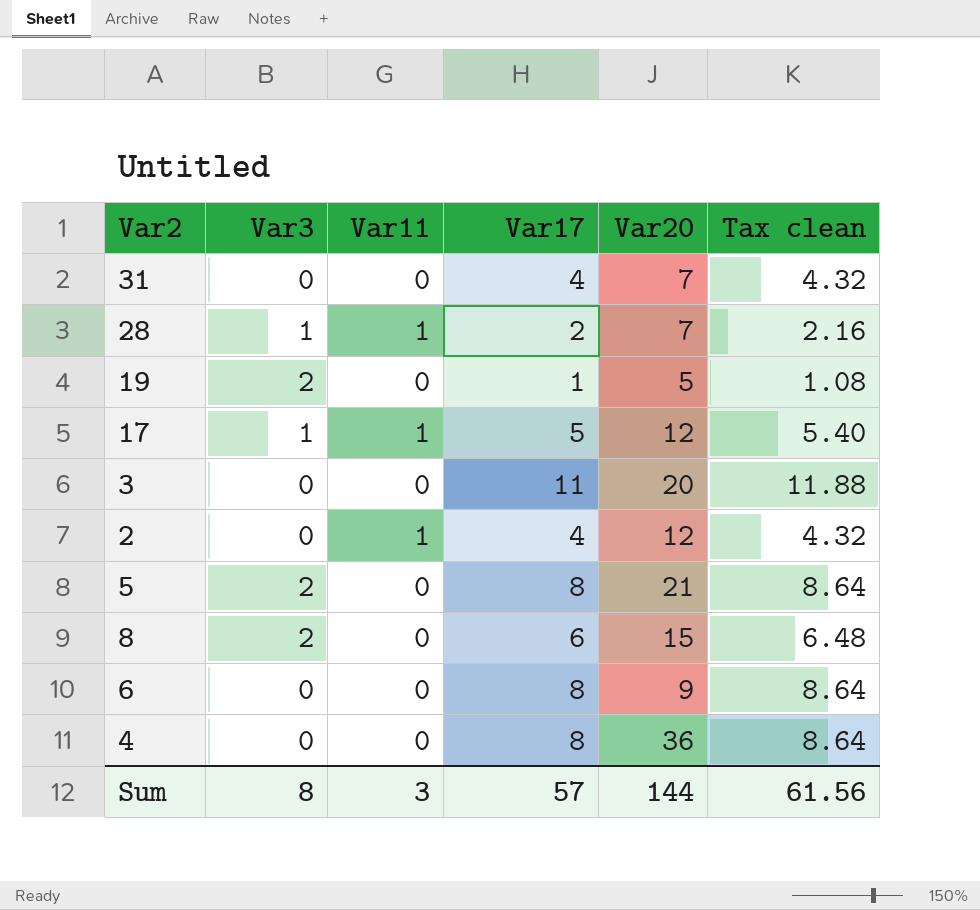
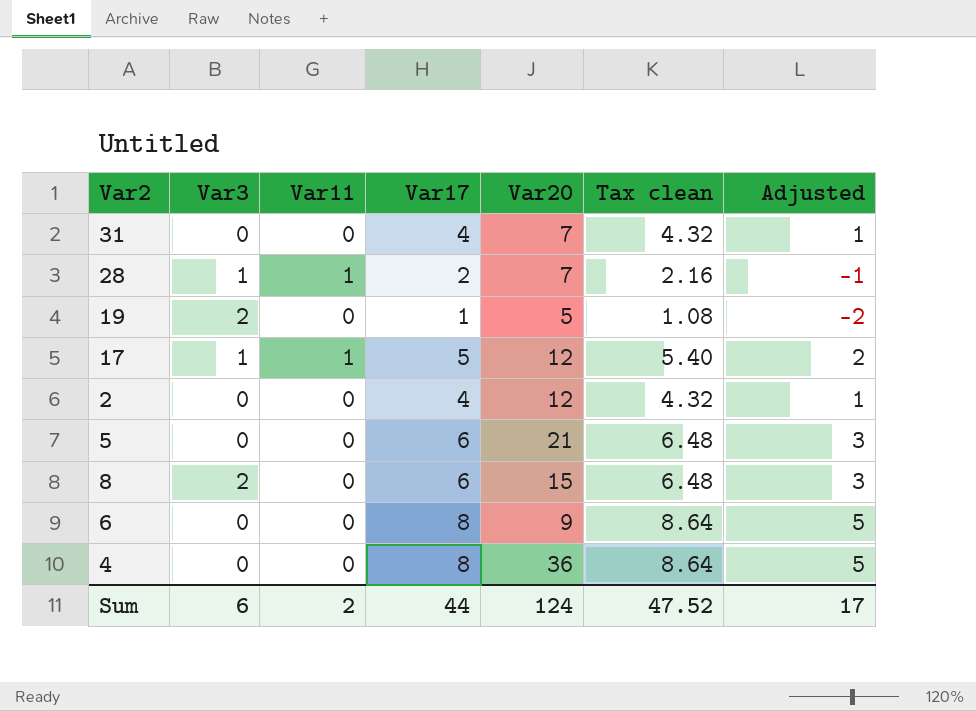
column Adjusted | formula: none -> [Var17] - 3
row 3: 0 | 0 | 11 | 20 | 11.88 -> none
2 | Var11: 1 -> 0
5 | Var3: 2 -> 0
5 | Var17: 8 -> 6
5 | Tax clean: 8.64 -> 6.48
Sum | Var3: 8 -> 6
Sum | Var11: 3 -> 2
Sum | Var17: 57 -> 44
Sum | Var20: 144 -> 124
Sum | Tax clean: 61.56 -> 47.52

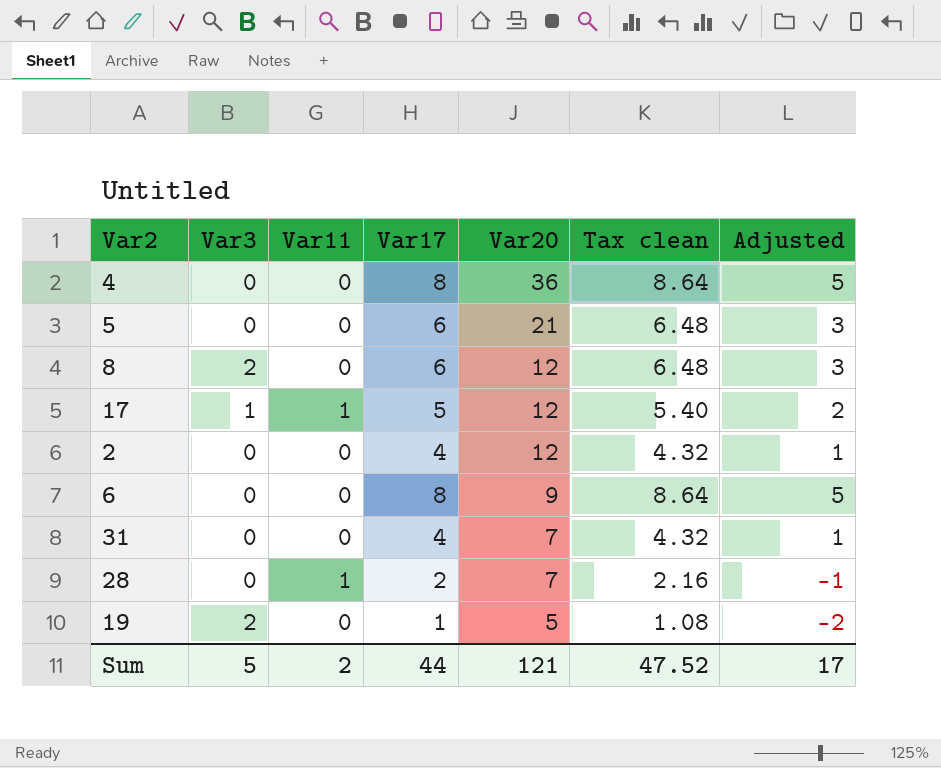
row order: none -> Var20 descending
8 | Var20: 15 -> 12
28 | Var3: 1 -> 0
Sum | Var3: 6 -> 5
Sum | Var20: 124 -> 121

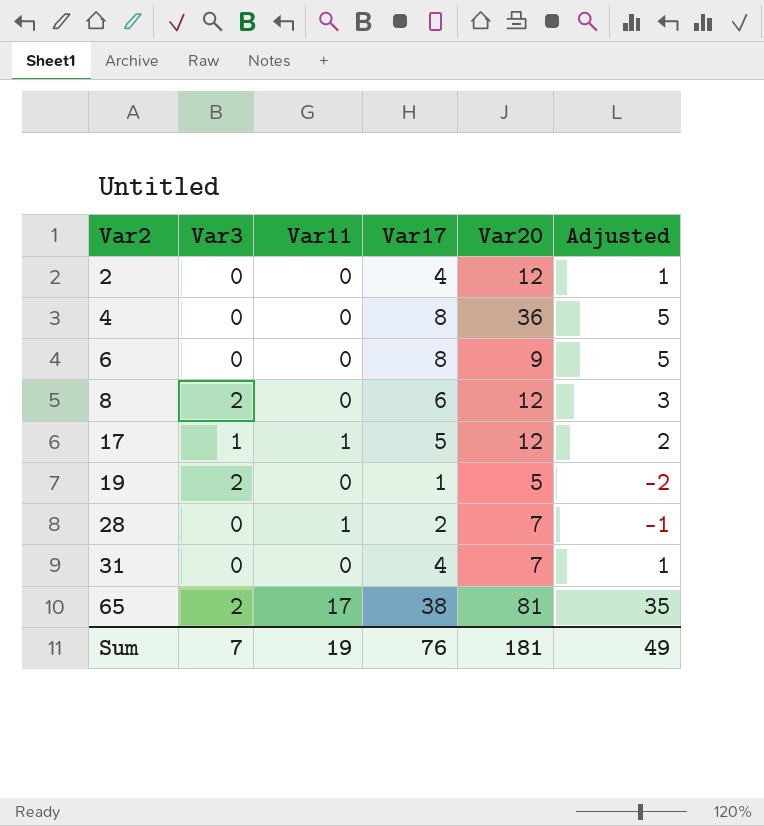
row order: Var20 descending -> Var2 ascending
column Tax clean | formula: [Var17] * 1.08 -> none
row 5: 0 | 0 | 6 | 21 | 6.48 | 3 -> none
row 65: none -> 2 | 17 | 38 | 81 | 35
Sum | Var3: 5 -> 7
Sum | Var11: 2 -> 19
Sum | Var17: 44 -> 76
Sum | Var20: 121 -> 181
Sum | Adjusted: 17 -> 49

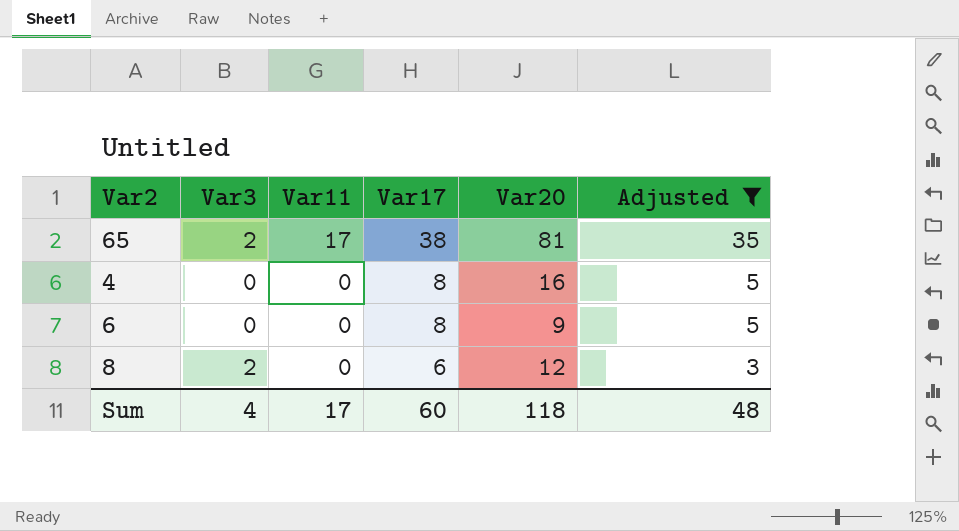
filter: none -> Adjusted >= 3
row order: Var2 ascending -> Var11 descending
4 | Var20: 36 -> 16
Sum | Var3: 7 -> 4
Sum | Var11: 19 -> 17
Sum | Var17: 76 -> 60
Sum | Var20: 181 -> 118
Sum | Adjusted: 49 -> 48

